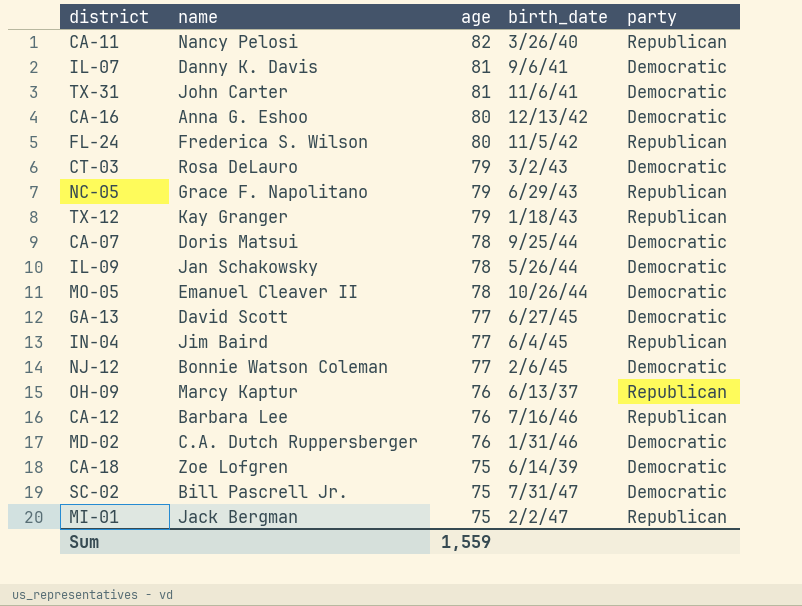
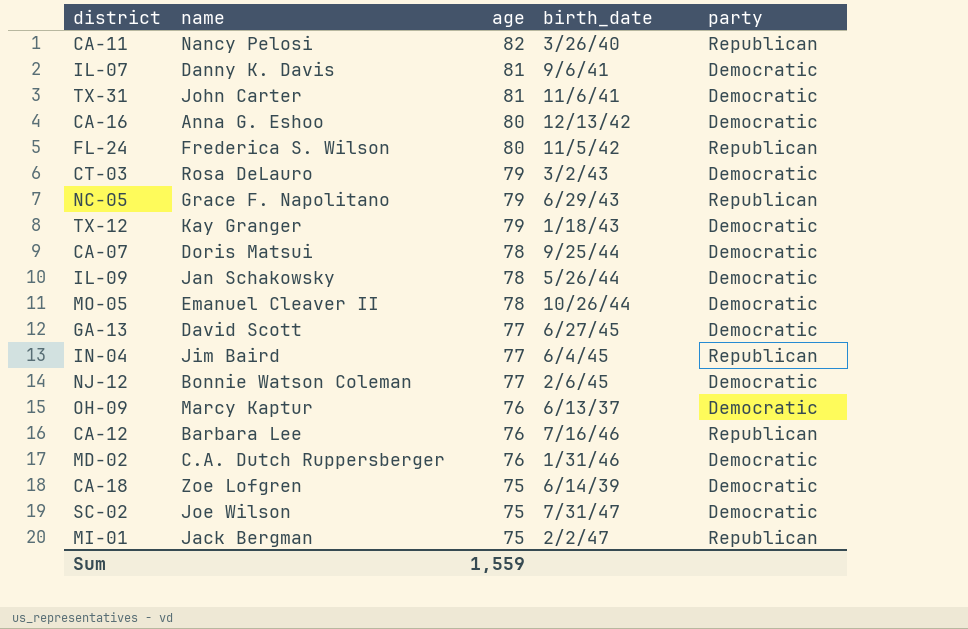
TX-12 | party: Republican -> Democratic
OH-09 | party: Republican -> Democratic
SC-02 | name: Bill Pascrell Jr. -> Joe Wilson

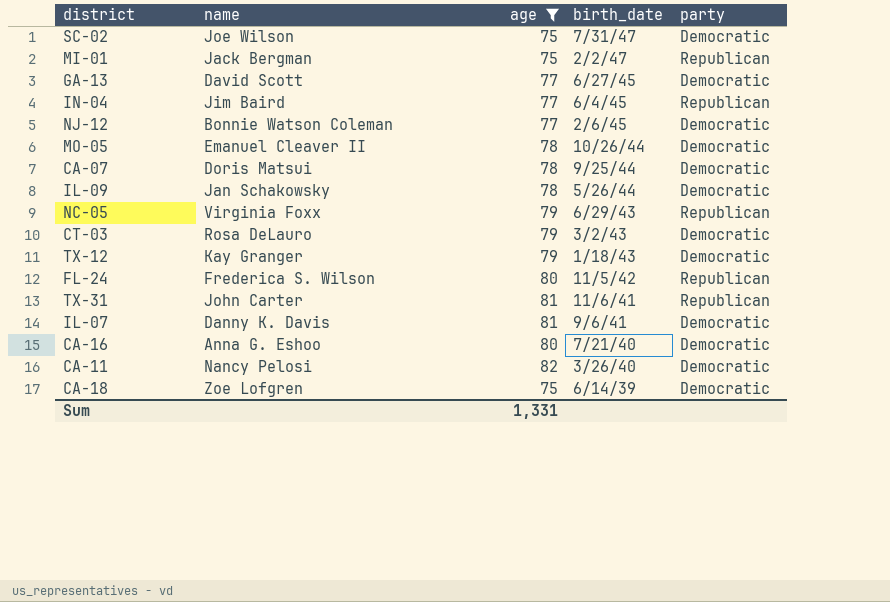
filter: none -> age != 76
row order: age descending -> birth_date descending
NC-05 | name: Grace F. Napolitano -> Virginia Foxx
TX-31 | party: Democratic -> Republican
CA-16 | birth_date: 12/13/42 -> 7/21/40
CA-11 | party: Republican -> Democratic
Sum | age: 1,559 -> 1,331

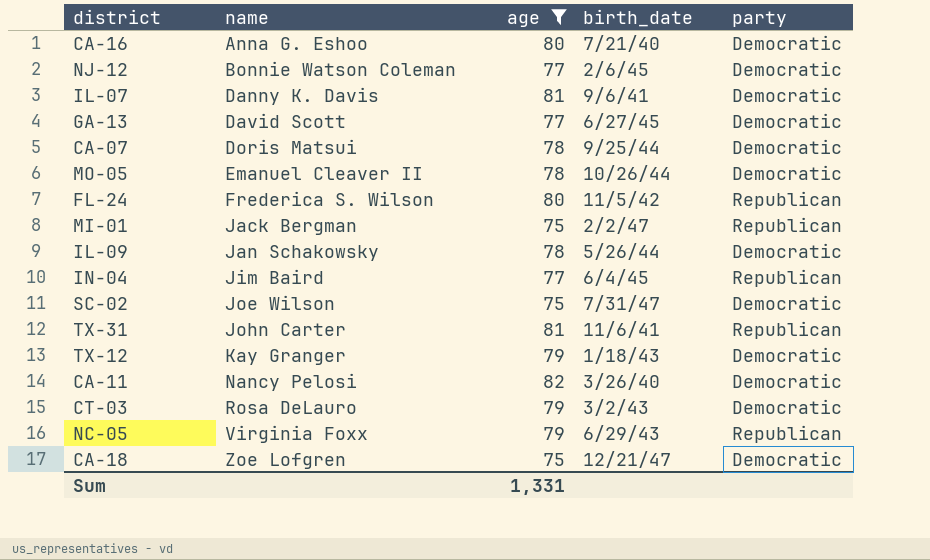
row order: birth_date descending -> name ascending
CA-18 | birth_date: 6/14/39 -> 12/21/47

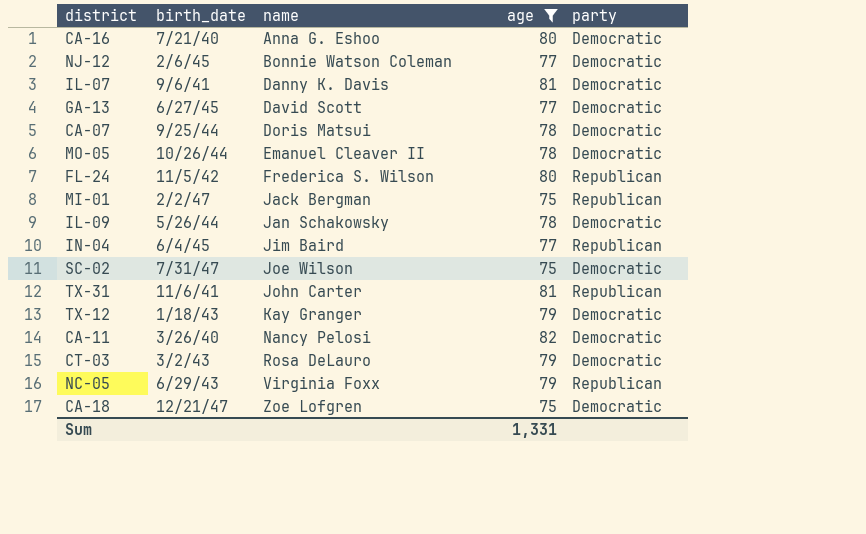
column birth_date | position: 4 -> 2

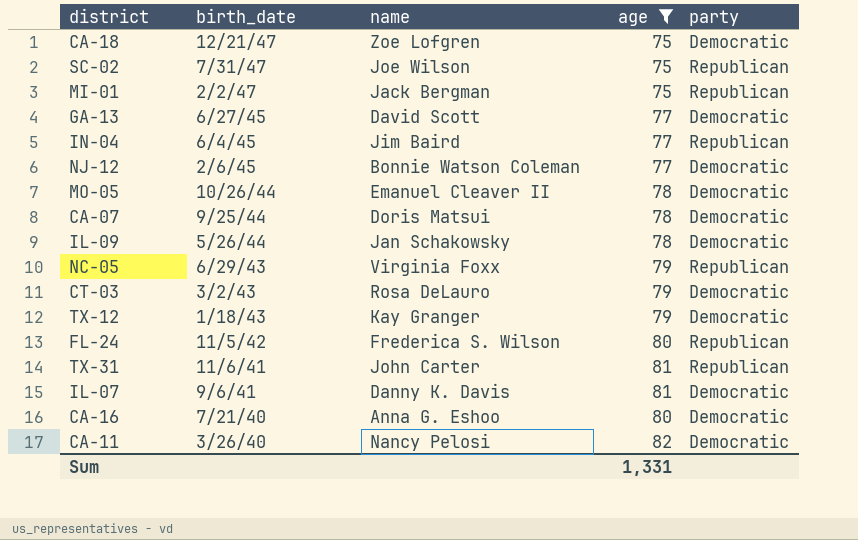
row order: name ascending -> birth_date descending
SC-02 | party: Democratic -> Republican

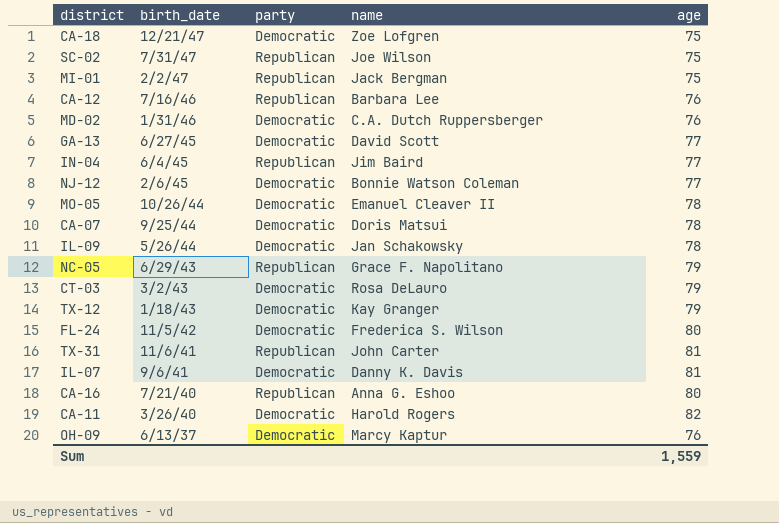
filter: age != 76 -> none
column party | position: 5 -> 3
NC-05 | name: Virginia Foxx -> Grace F. Napolitano
FL-24 | party: Republican -> Democratic
CA-16 | party: Democratic -> Republican
CA-11 | name: Nancy Pelosi -> Harold Rogers
Sum | age: 1,331 -> 1,559

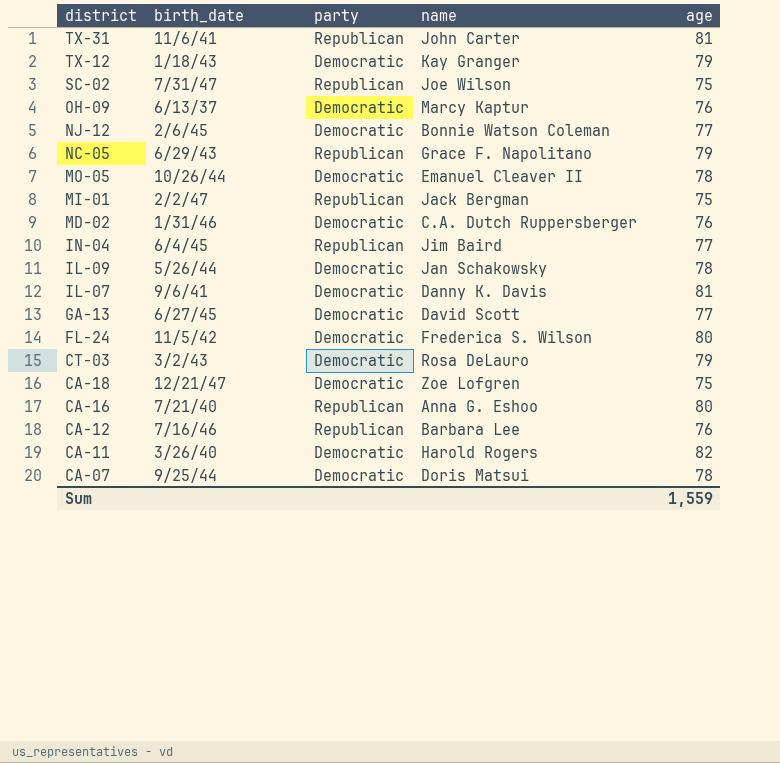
row order: birth_date descending -> district descending

